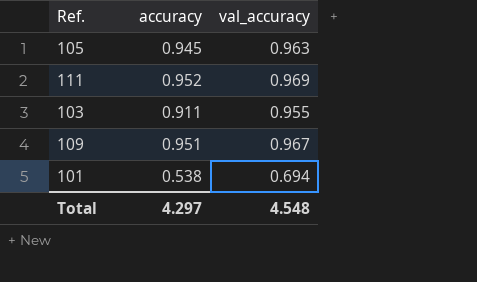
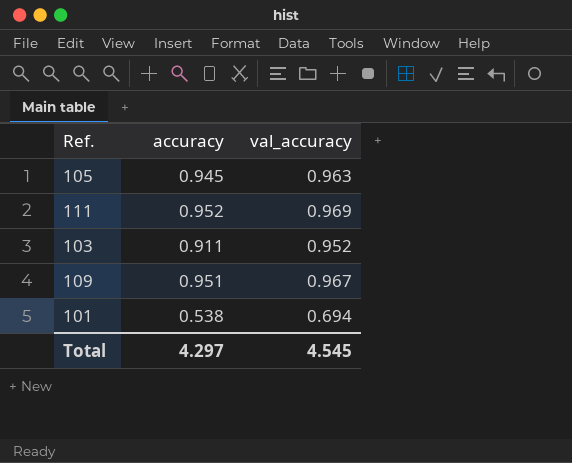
103 | val_accuracy: 0.955 -> 0.952
Total | val_accuracy: 4.548 -> 4.545

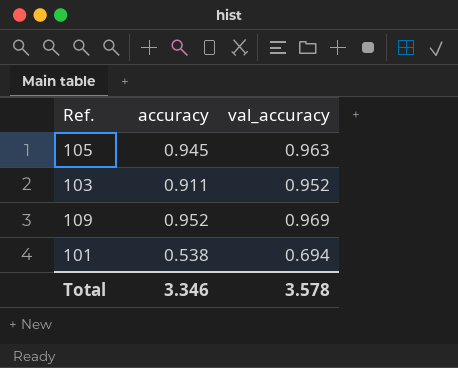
row 111: 0.952 | 0.969 -> none
109 | accuracy: 0.951 -> 0.952
109 | val_accuracy: 0.967 -> 0.969
Total | accuracy: 4.297 -> 3.346
Total | val_accuracy: 4.545 -> 3.578

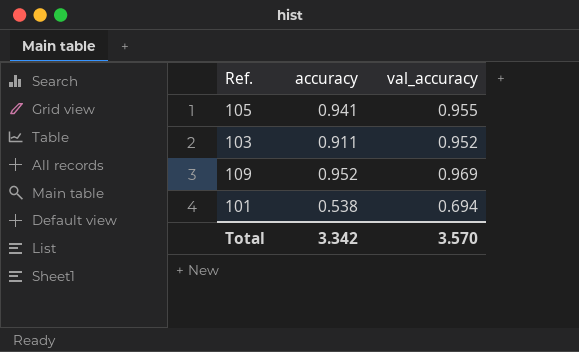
105 | accuracy: 0.945 -> 0.941
105 | val_accuracy: 0.963 -> 0.955
Total | accuracy: 3.346 -> 3.342
Total | val_accuracy: 3.578 -> 3.570

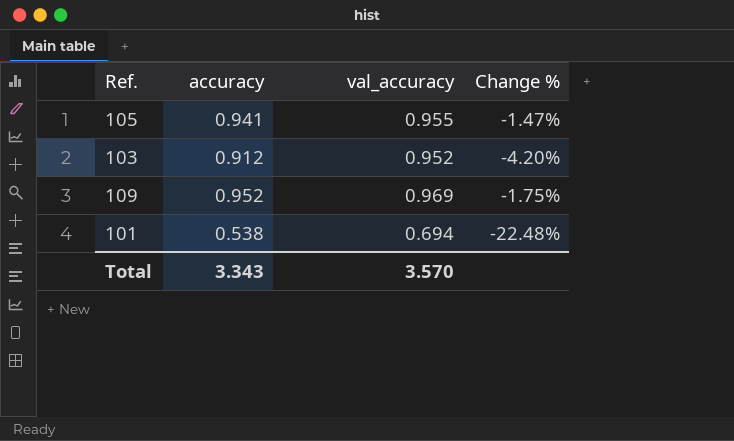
column Change % | formula: none -> ([accuracy] - [val_accuracy]) / [val_accuracy]
103 | accuracy: 0.911 -> 0.912
Total | accuracy: 3.342 -> 3.343

